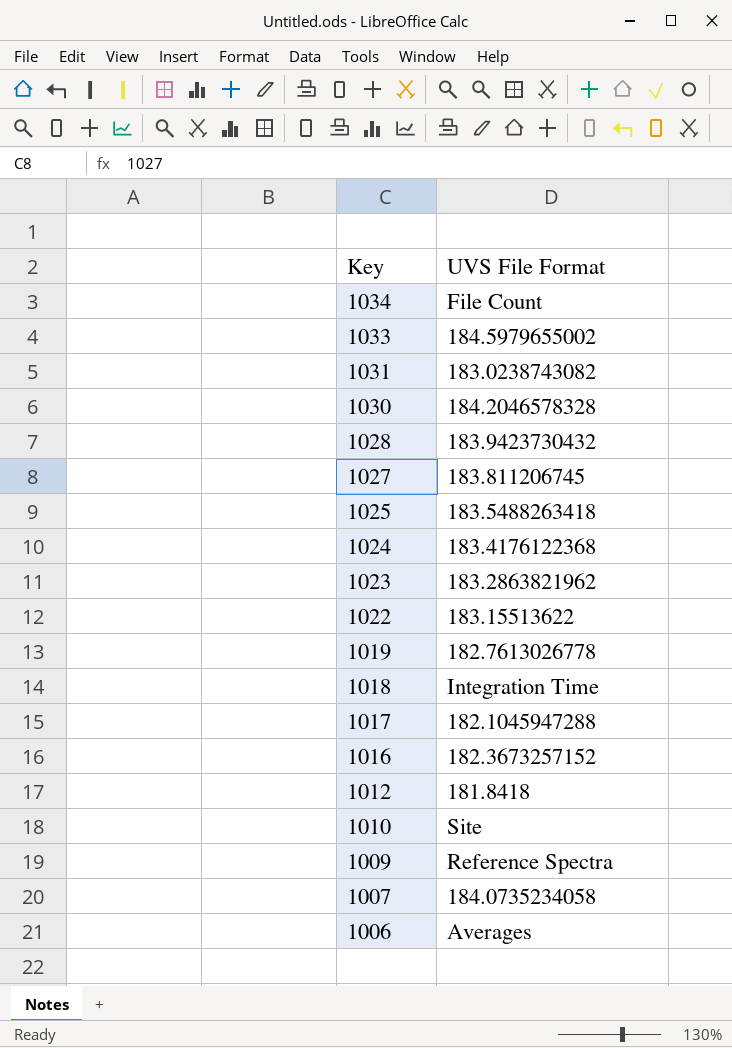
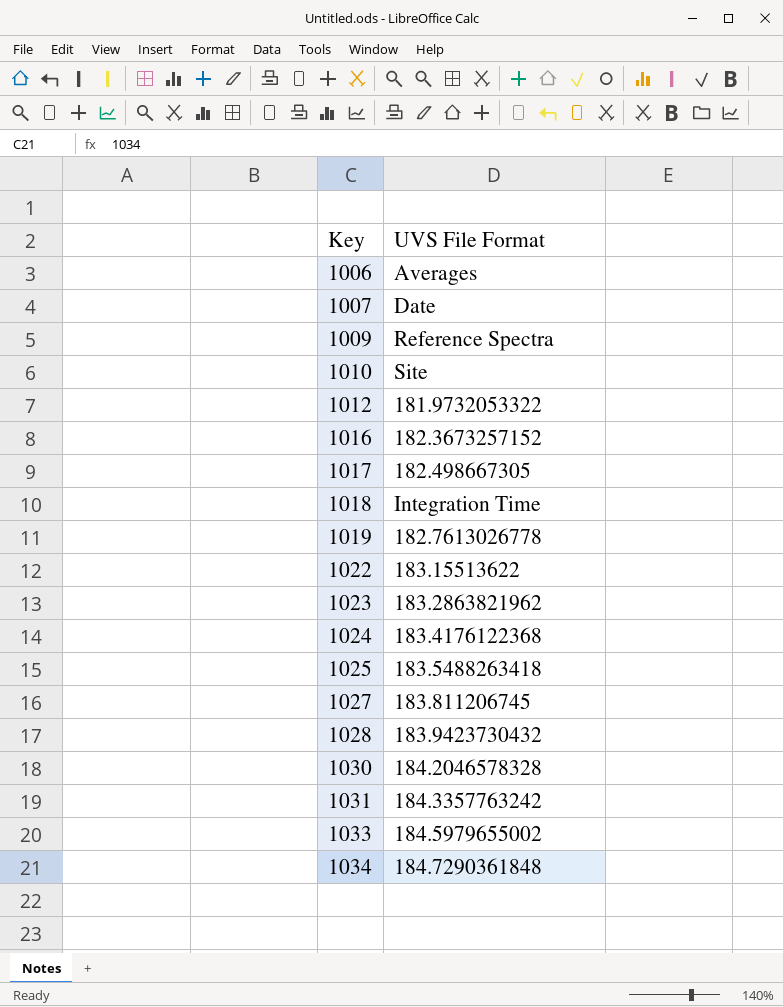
row order: Key descending -> Key ascending
1007 | UVS File Format: 184.0735234058 -> Date
1012 | UVS File Format: 181.8418 -> 181.9732053322
1017 | UVS File Format: 182.1045947288 -> 182.498667305
1031 | UVS File Format: 183.0238743082 -> 184.3357763242
1034 | UVS File Format: File Count -> 184.7290361848

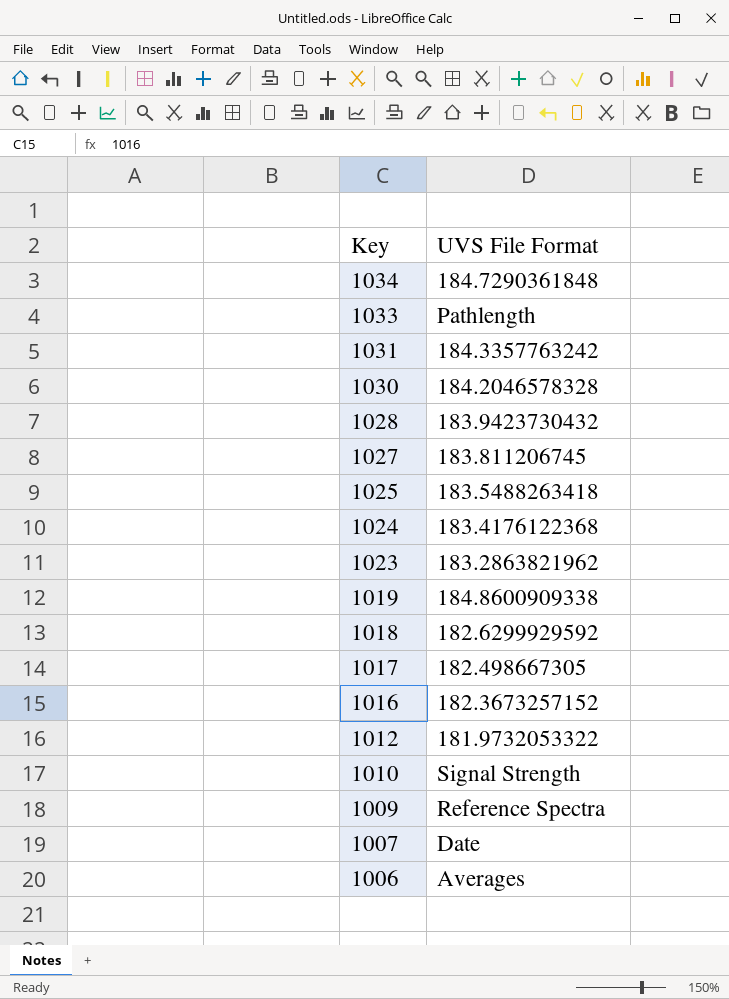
row order: Key ascending -> Key descending
row 1022: 183.15513622 -> none
1033 | UVS File Format: 184.5979655002 -> Pathlength
1019 | UVS File Format: 182.7613026778 -> 184.8600909338
1018 | UVS File Format: Integration Time -> 182.6299929592
1010 | UVS File Format: Site -> Signal Strength

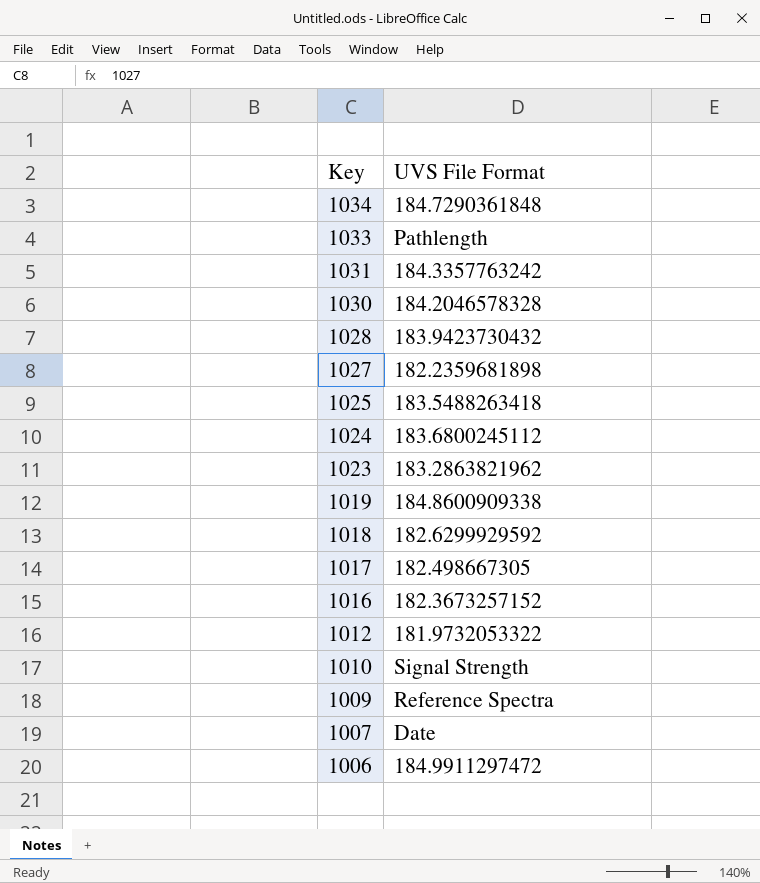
1027 | UVS File Format: 183.811206745 -> 182.2359681898
1024 | UVS File Format: 183.4176122368 -> 183.6800245112
1006 | UVS File Format: Averages -> 184.9911297472

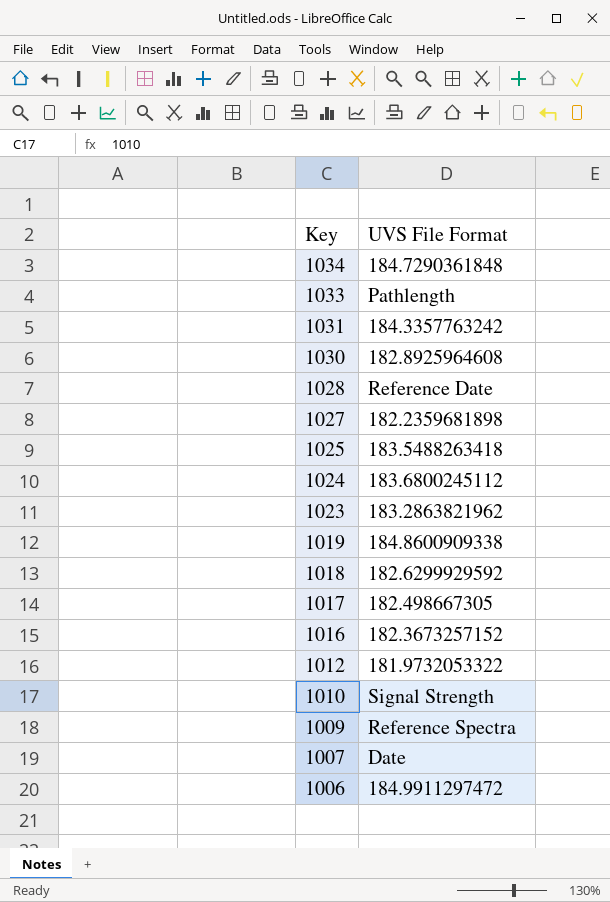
1030 | UVS File Format: 184.2046578328 -> 182.8925964608
1028 | UVS File Format: 183.9423730432 -> Reference Date

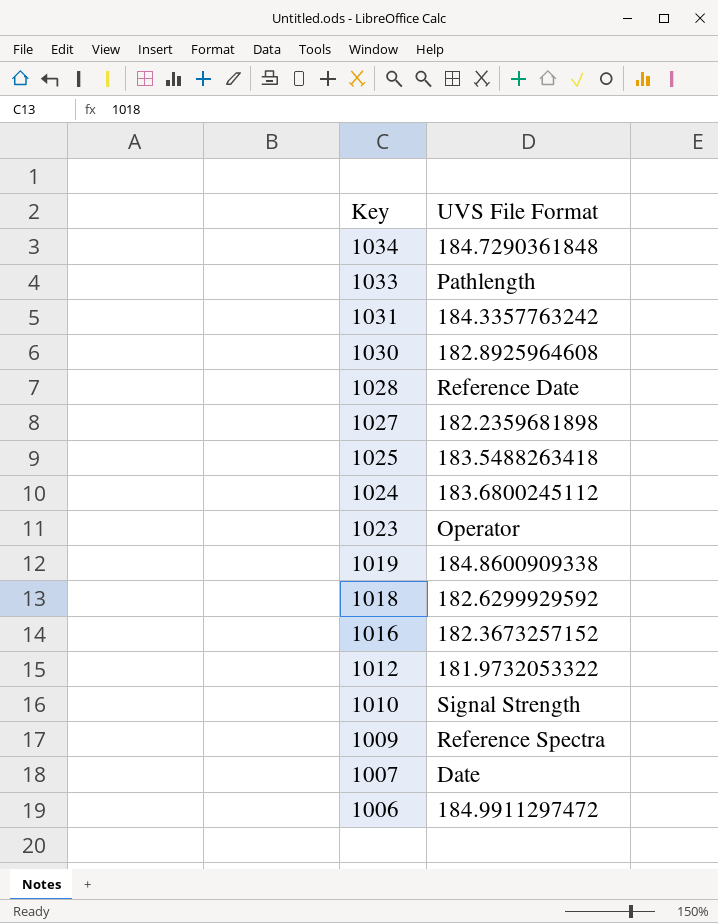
row 1017: 182.498667305 -> none
1023 | UVS File Format: 183.2863821962 -> Operator

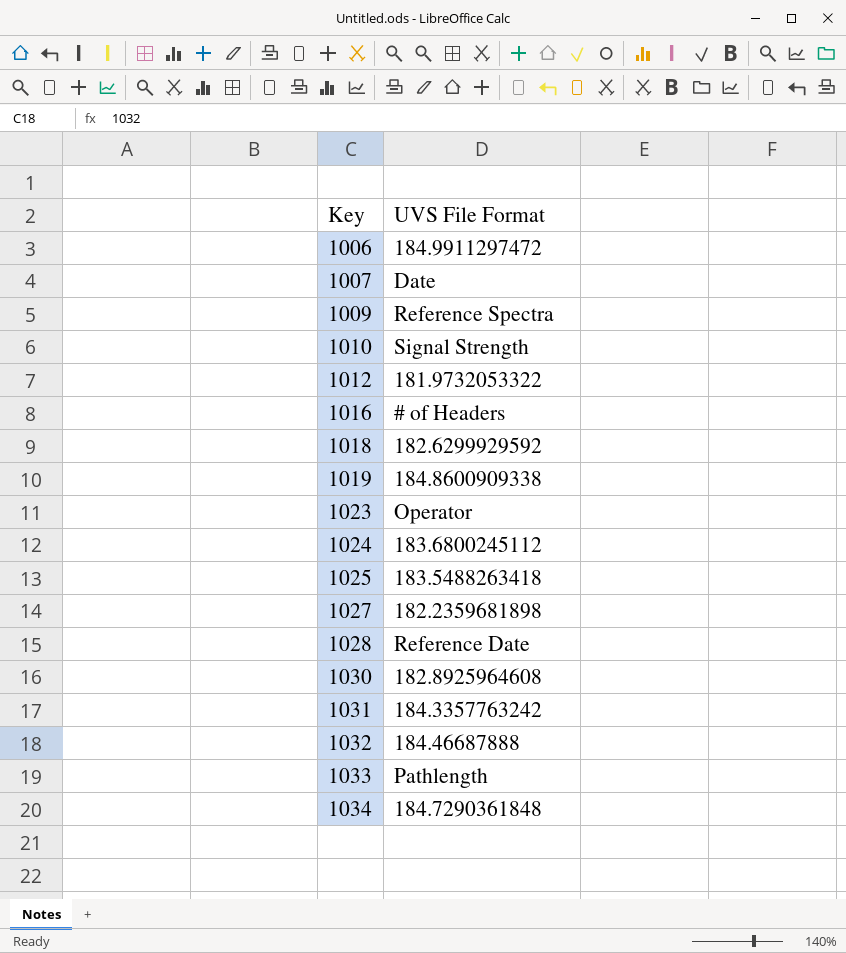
row order: Key descending -> Key ascending
1016 | UVS File Format: 182.3673257152 -> # of Headers
row 1032: none -> 184.46687888

